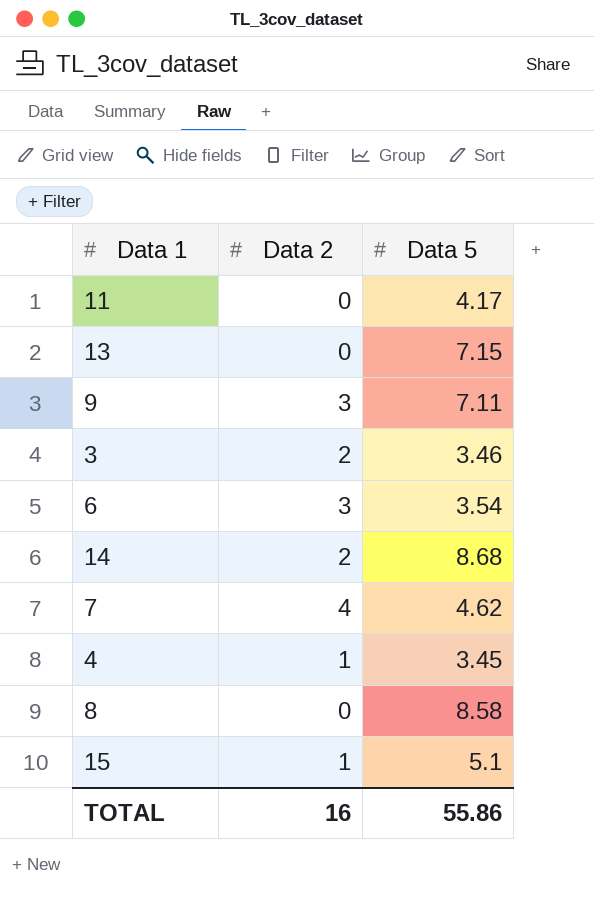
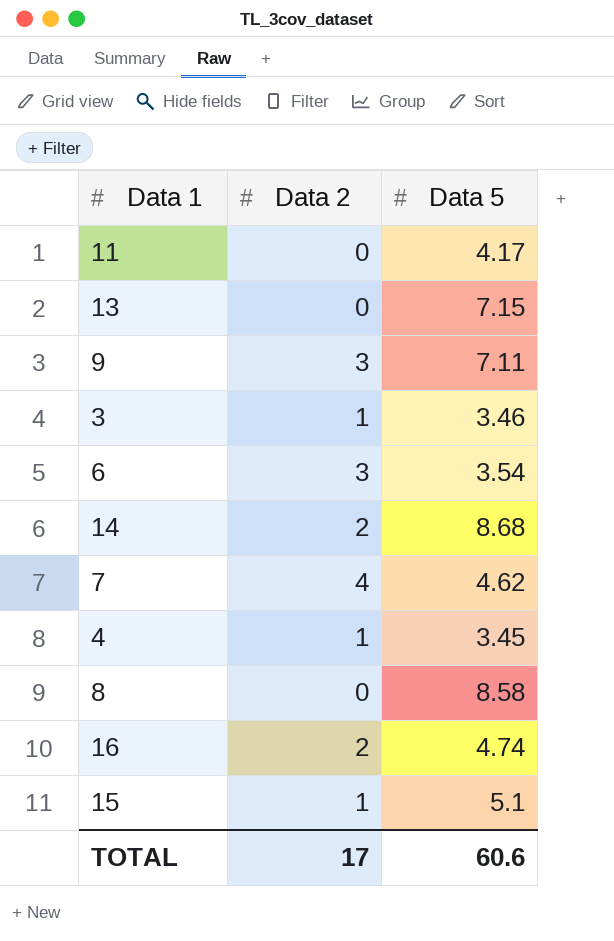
3 | Data 2: 2 -> 1
row 16: none -> 2 | 4.74
TOTAL | Data 2: 16 -> 17
TOTAL | Data 5: 55.86 -> 60.6

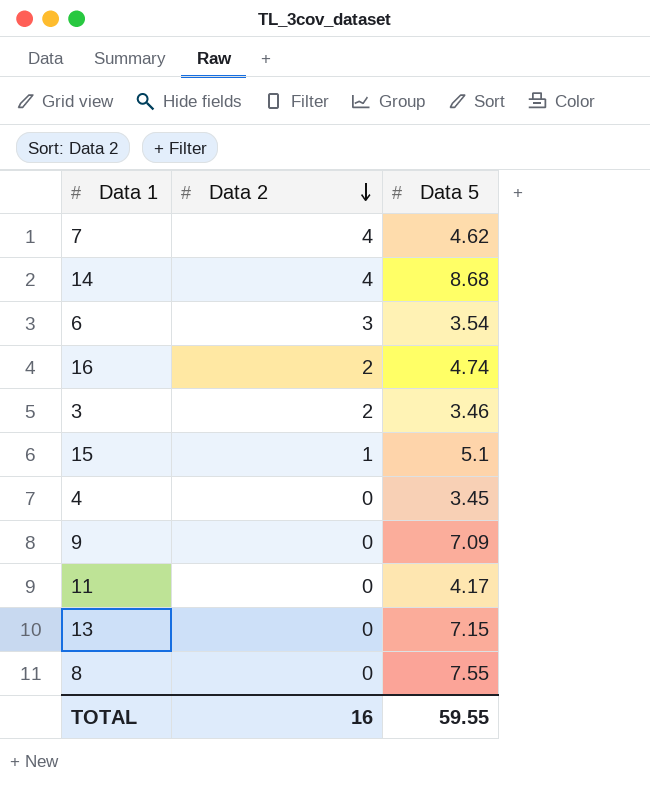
row order: none -> Data 2 descending
14 | Data 2: 2 -> 4
3 | Data 2: 1 -> 2
4 | Data 2: 1 -> 0
9 | Data 2: 3 -> 0
9 | Data 5: 7.11 -> 7.09
8 | Data 5: 8.58 -> 7.55
TOTAL | Data 2: 17 -> 16
TOTAL | Data 5: 60.6 -> 59.55

